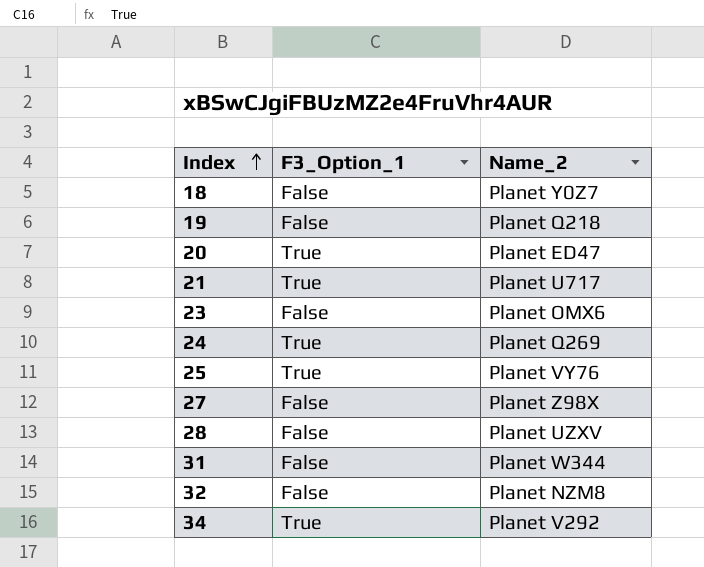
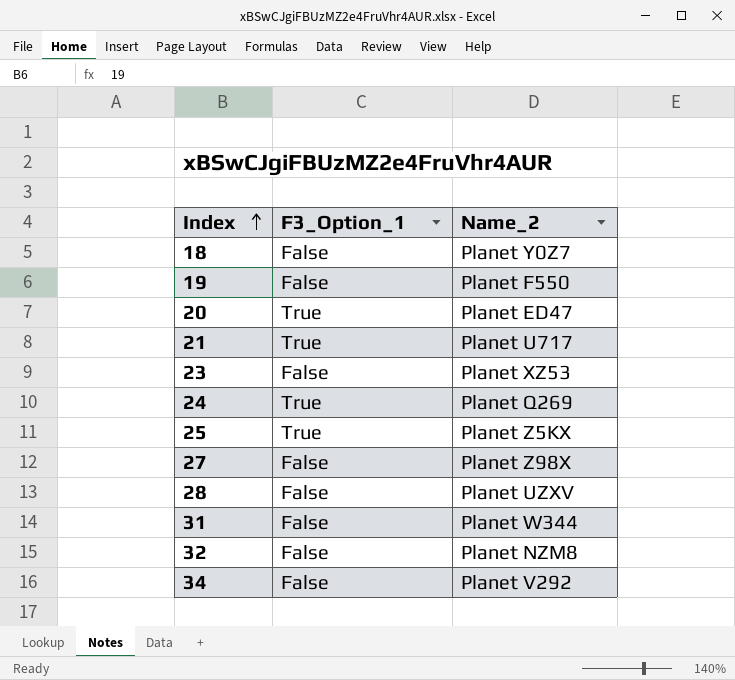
19 | Name_2: Planet Q218 -> Planet F550
23 | Name_2: Planet OMX6 -> Planet XZ53
25 | Name_2: Planet VY76 -> Planet Z5KX
34 | F3_Option_1: True -> False

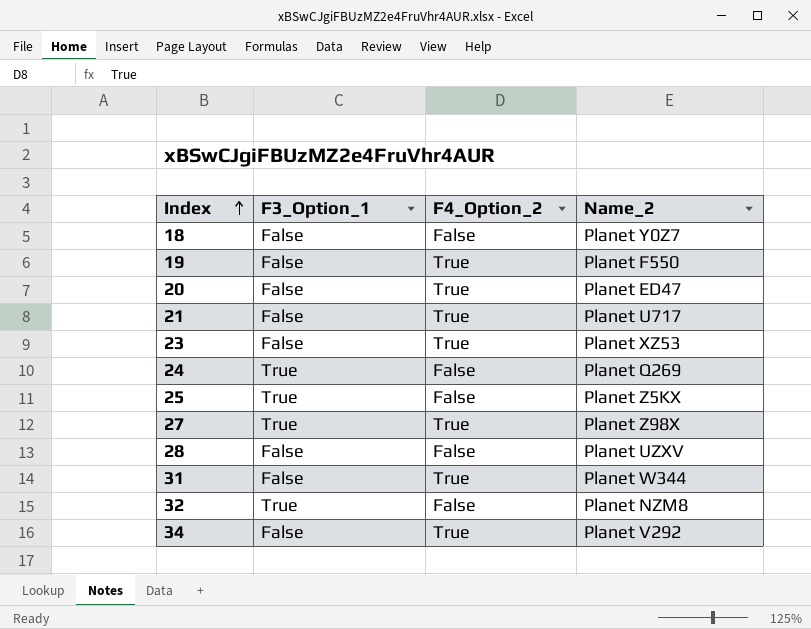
column F4_Option_2 | position: none -> 3
20 | F3_Option_1: True -> False
21 | F3_Option_1: True -> False
27 | F3_Option_1: False -> True
32 | F3_Option_1: False -> True

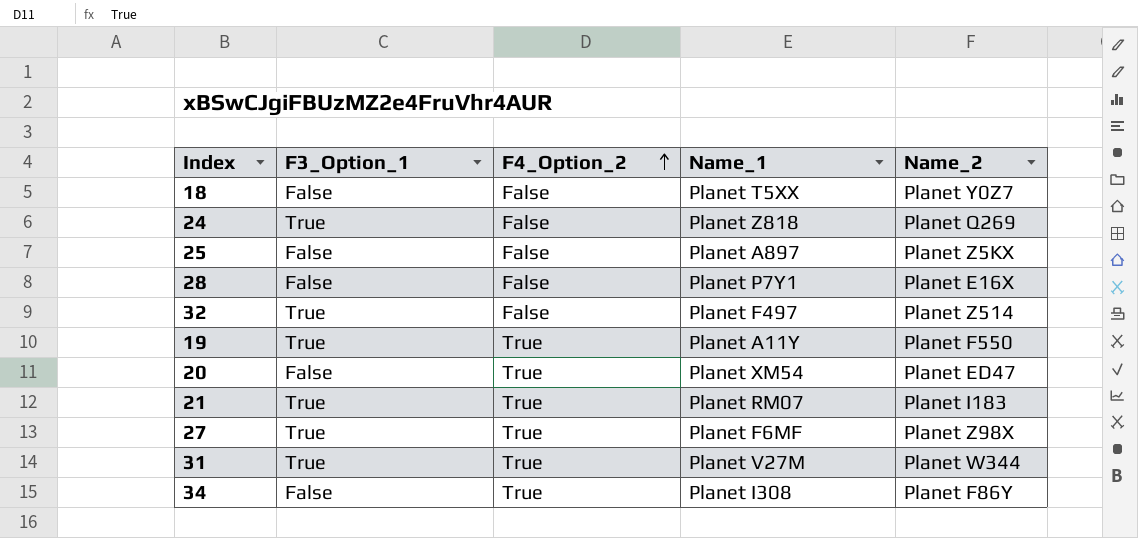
row order: Index ascending -> F4_Option_2 ascending
column Name_1 | position: none -> 4
row 23: False | True | Planet XZ53 -> none
25 | F3_Option_1: True -> False
28 | Name_2: Planet UZXV -> Planet E16X
32 | Name_2: Planet NZM8 -> Planet Z514
19 | F3_Option_1: False -> True
21 | F3_Option_1: False -> True
21 | Name_2: Planet U717 -> Planet I183
31 | F3_Option_1: False -> True
34 | Name_2: Planet V292 -> Planet F86Y

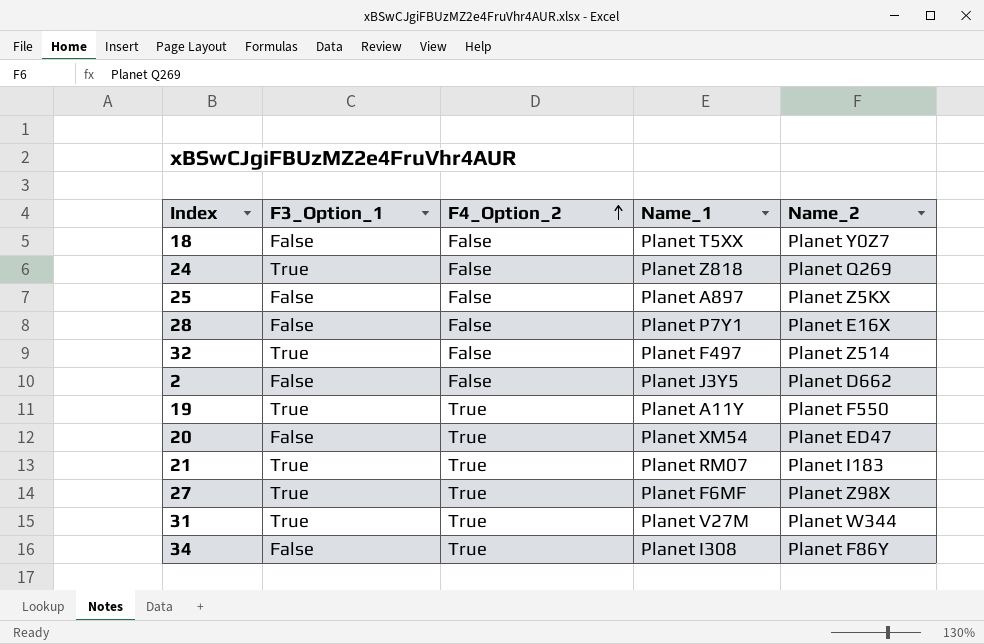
row 2: none -> False | False | Planet J3Y5 | Planet D662

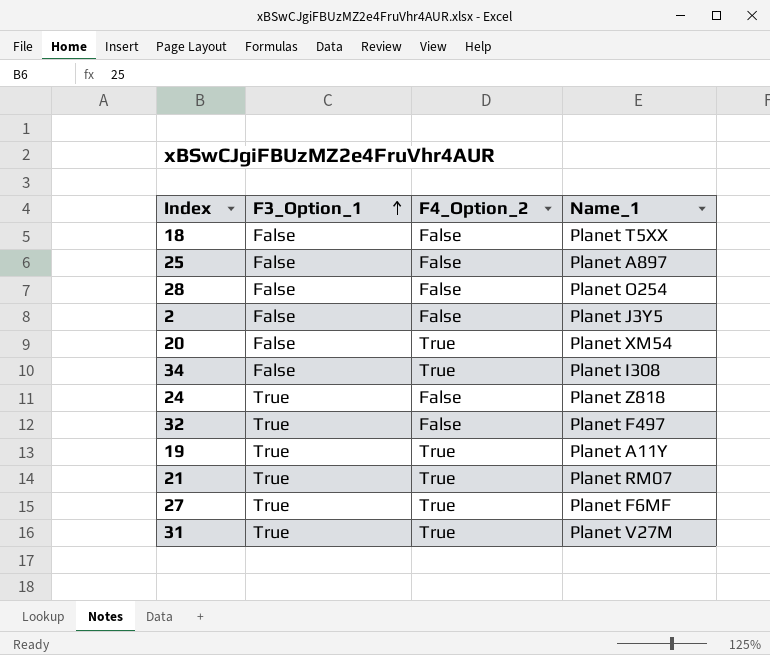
row order: F4_Option_2 ascending -> F3_Option_1 ascending
column Name_2 | position: 5 -> none
28 | Name_1: Planet P7Y1 -> Planet O254

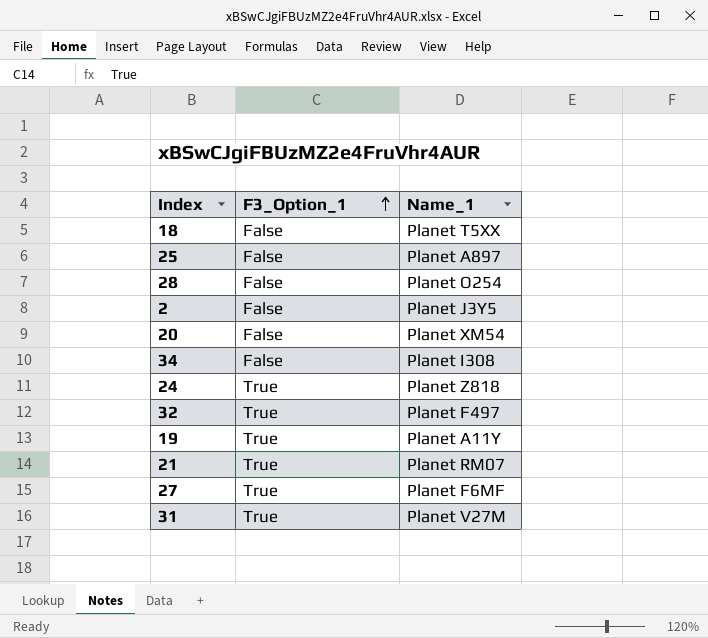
column F4_Option_2 | position: 3 -> none

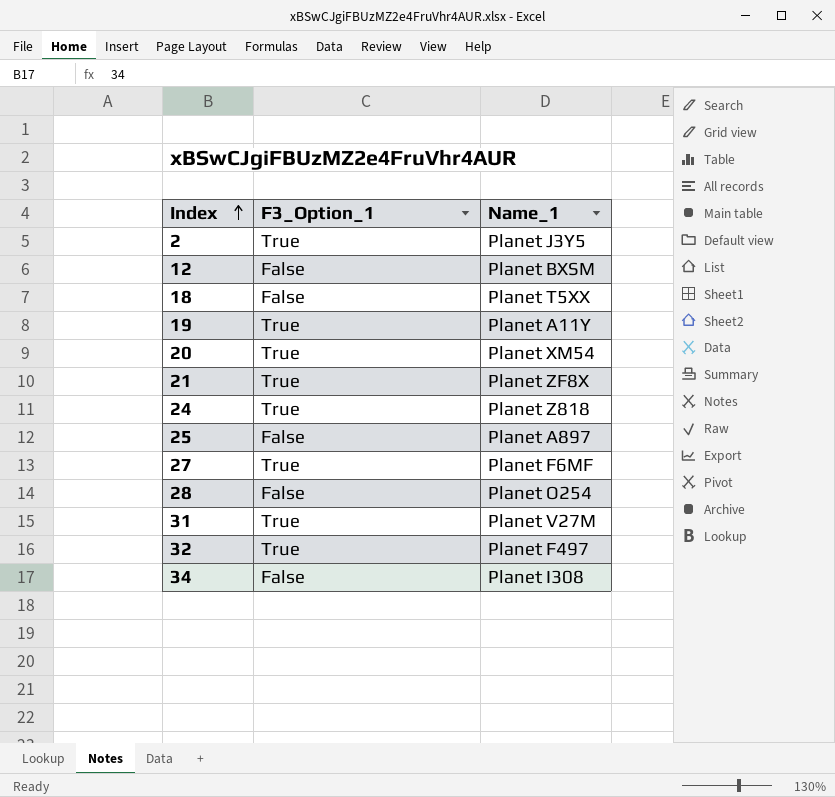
row order: F3_Option_1 ascending -> Index ascending
2 | F3_Option_1: False -> True
row 12: none -> False | Planet BXSM
20 | F3_Option_1: False -> True
21 | Name_1: Planet RM07 -> Planet ZF8X

